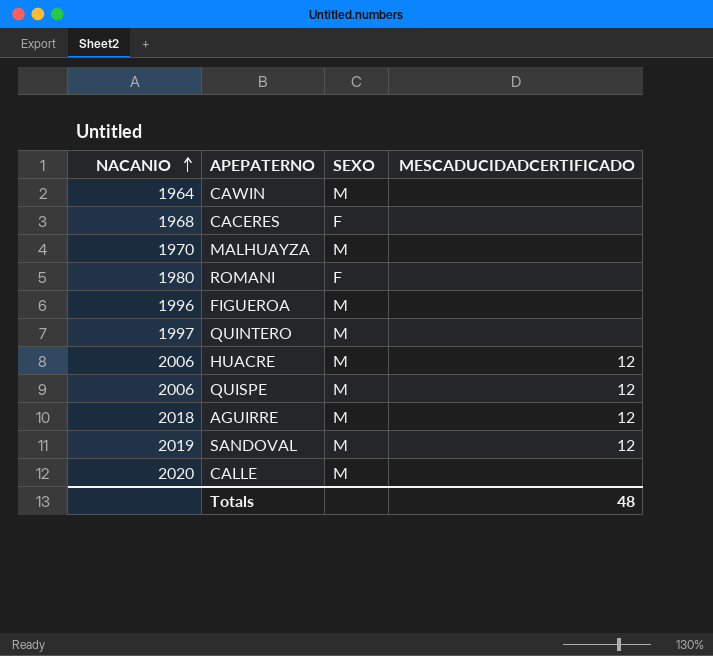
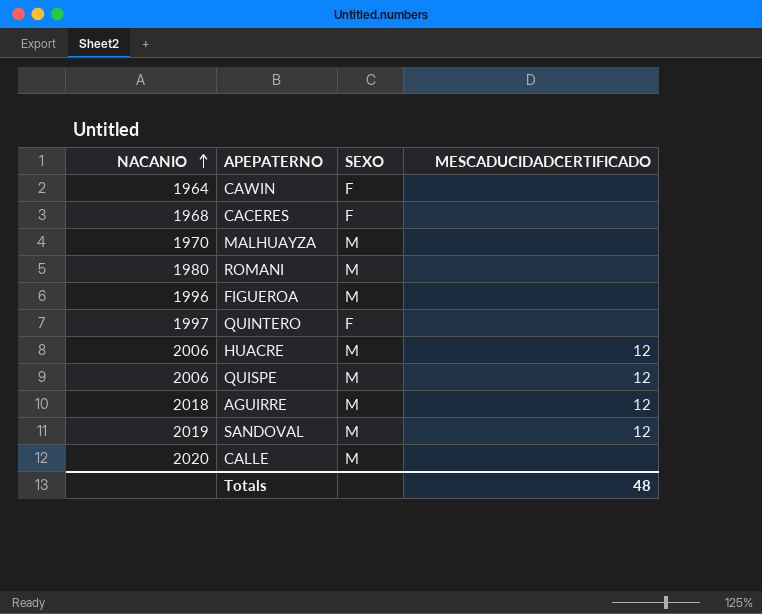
CAWIN | SEXO: M -> F
ROMANI | SEXO: F -> M
QUINTERO | SEXO: M -> F

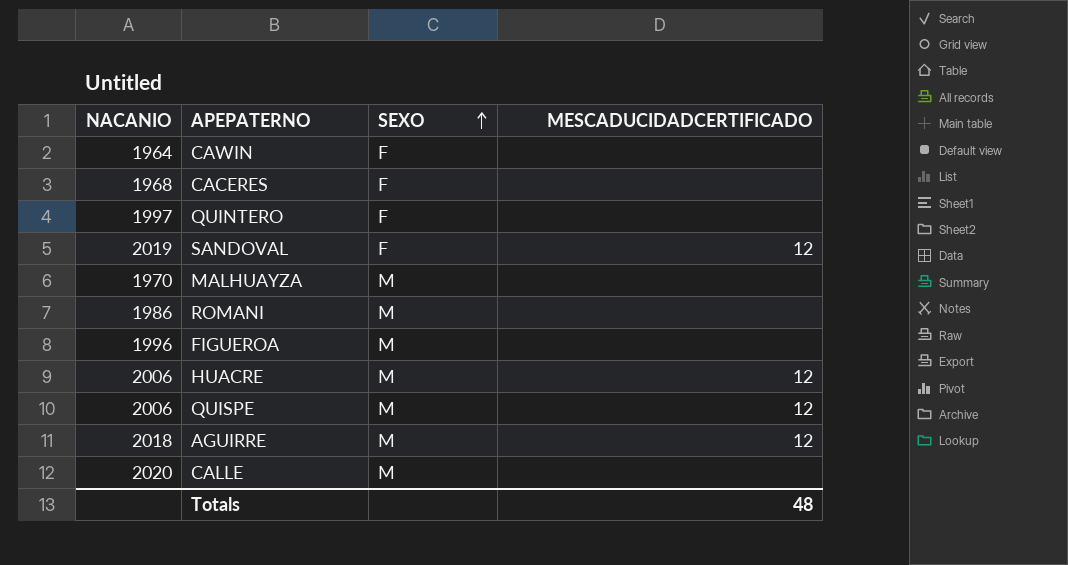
row order: NACANIO ascending -> SEXO ascending
SANDOVAL | SEXO: M -> F
ROMANI | NACANIO: 1980 -> 1986

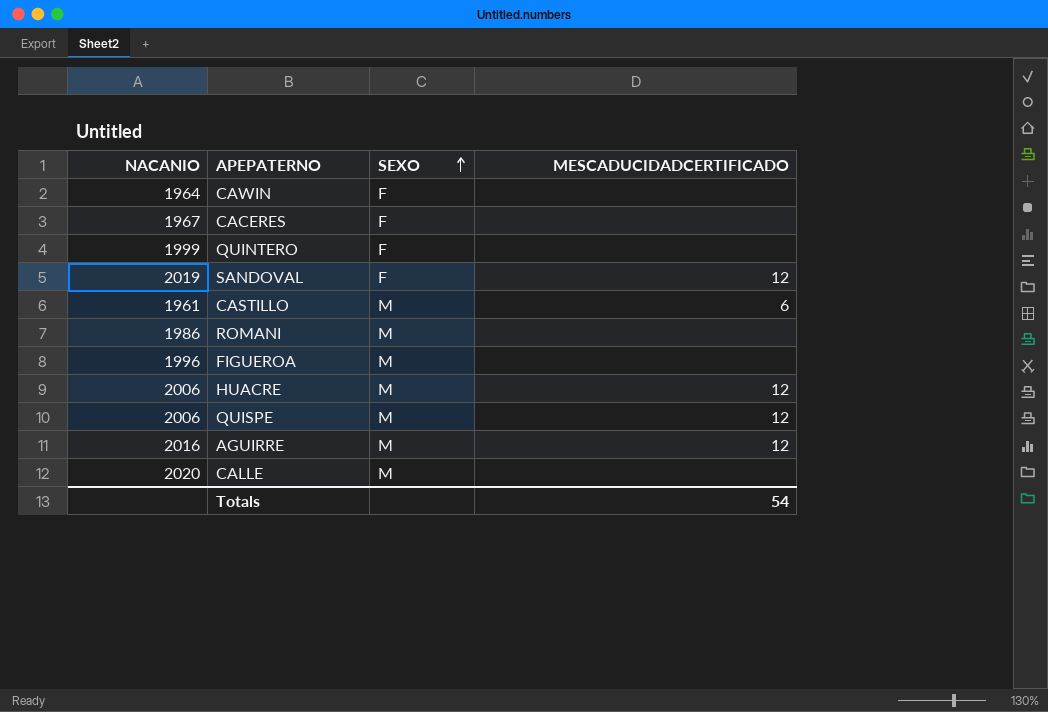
row MALHUAYZA: 1970 | M | none -> none
CACERES | NACANIO: 1968 -> 1967
QUINTERO | NACANIO: 1997 -> 1999
row CASTILLO: none -> 1961 | M | 6
AGUIRRE | NACANIO: 2018 -> 2016
Totals | MESCADUCIDADCERTIFICADO: 48 -> 54

